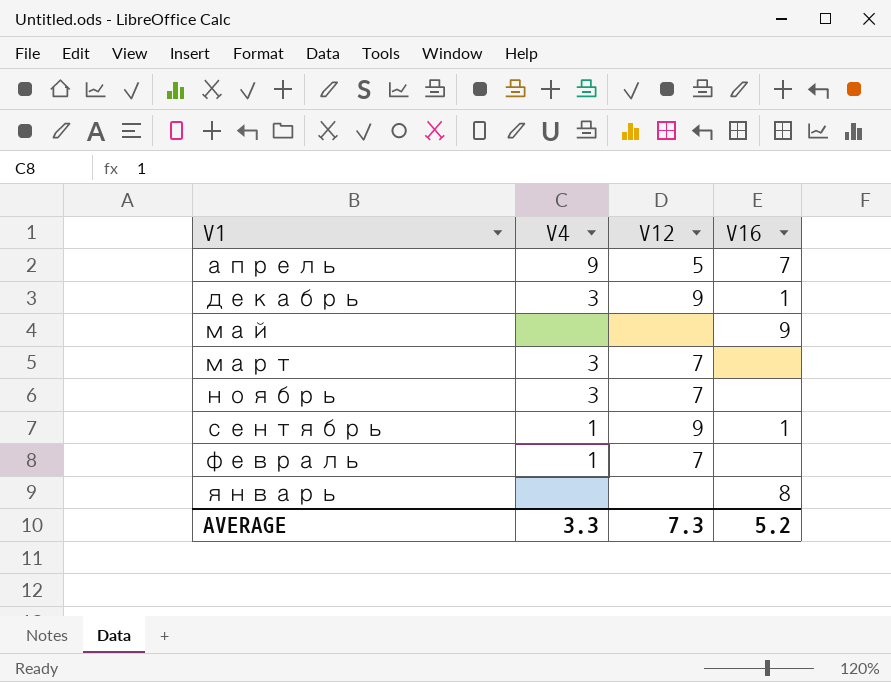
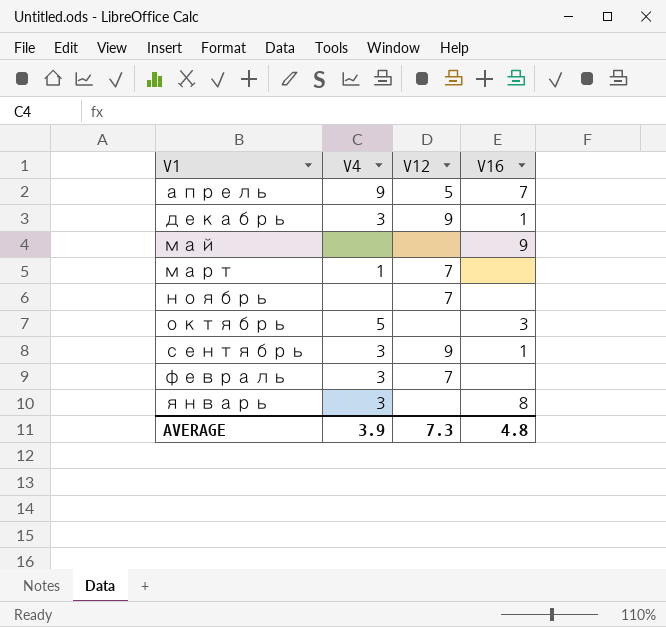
март | V4: 3 -> 1
ноябрь | V4: 3 -> none
row октябрь: none -> 5 | none | 3
сентябрь | V4: 1 -> 3
февраль | V4: 1 -> 3
январь | V4: none -> 3
AVERAGE | V4: 3.3 -> 3.9
AVERAGE | V16: 5.2 -> 4.8

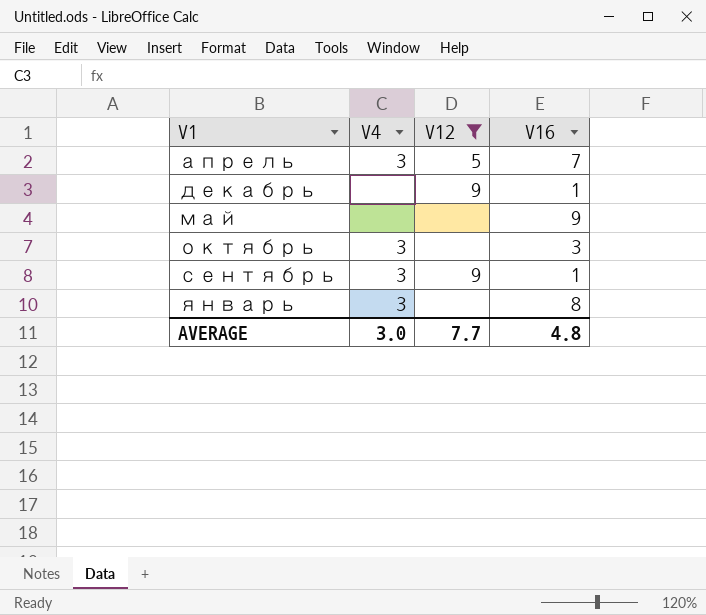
filter: none -> V12 != 7
апрель | V4: 9 -> 3
декабрь | V4: 3 -> none
октябрь | V4: 5 -> 3
AVERAGE | V4: 3.9 -> 3.0
AVERAGE | V12: 7.3 -> 7.7

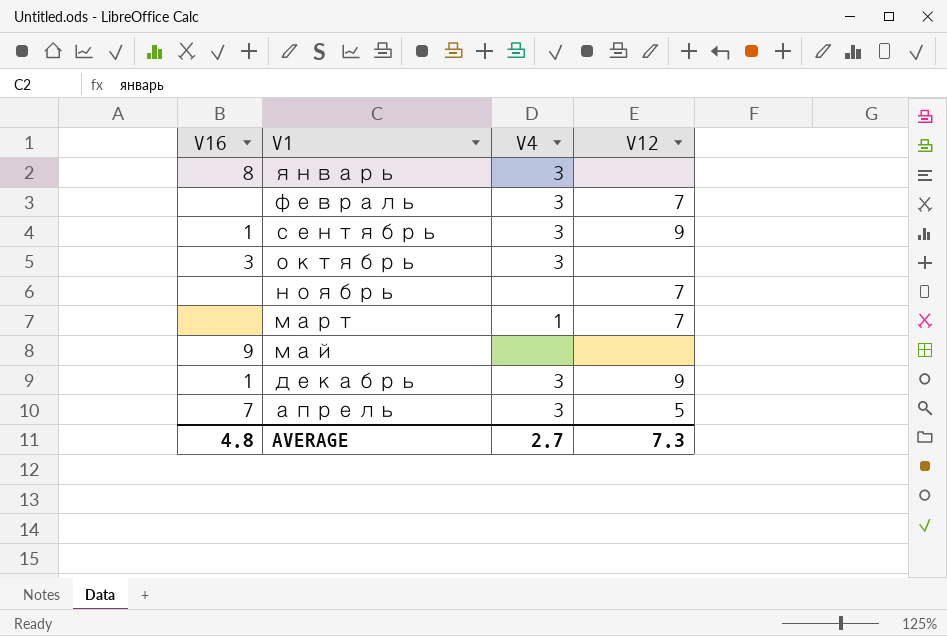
filter: V12 != 7 -> none
row order: V1 ascending -> V1 descending
column V16 | position: 4 -> 1
декабрь | V4: none -> 3
AVERAGE | V4: 3.0 -> 2.7
AVERAGE | V12: 7.7 -> 7.3

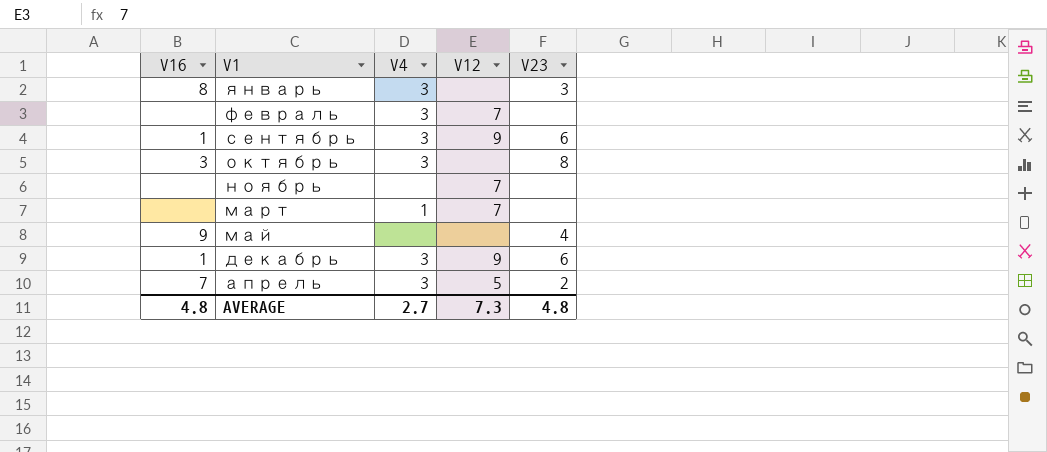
column V23 | position: none -> 5

